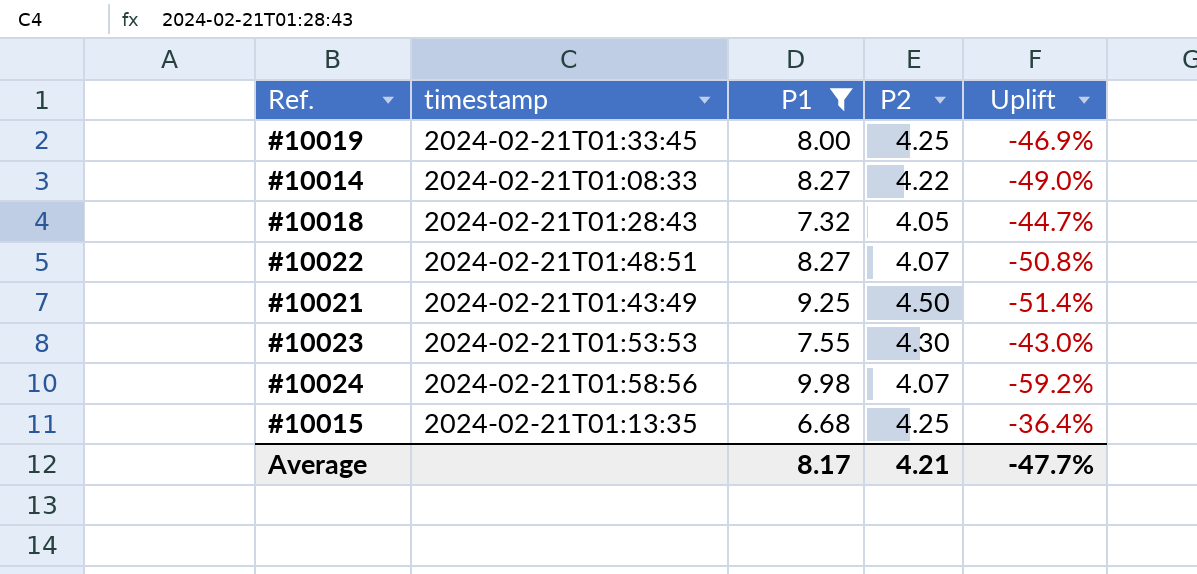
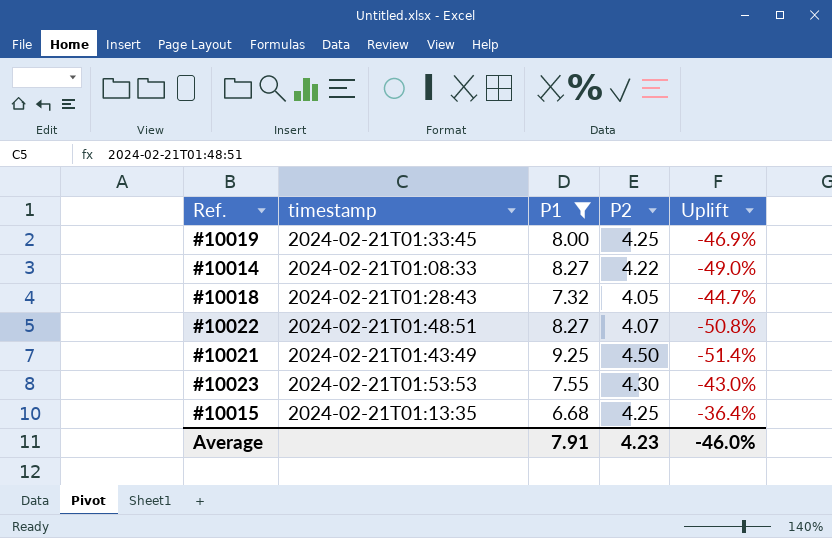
row #10024: 2024-02-21T01:58:56 | 9.98 | 4.07 | -59.2% -> none
Average | P1: 8.17 -> 7.91
Average | P2: 4.21 -> 4.23
Average | Uplift: -47.7% -> -46.0%

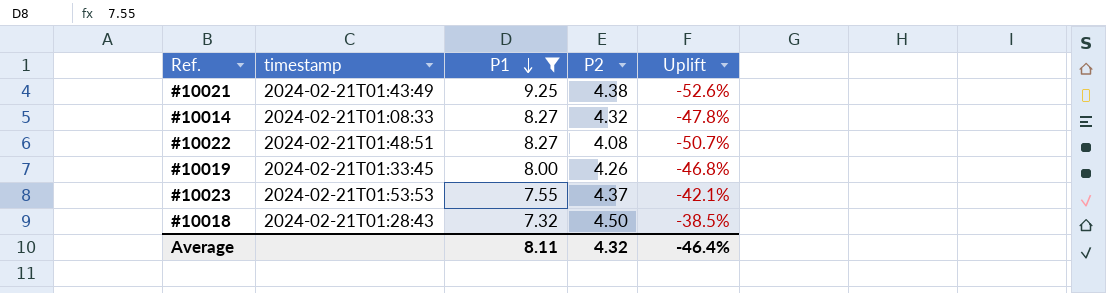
row order: none -> P1 descending
row #10015: 2024-02-21T01:13:35 | 6.68 | 4.25 | -36.4% -> none
#10021 | P2: 4.50 -> 4.38
#10021 | Uplift: -51.4% -> -52.6%
#10014 | P2: 4.22 -> 4.32
#10014 | Uplift: -49.0% -> -47.8%
#10022 | P2: 4.07 -> 4.08
#10022 | Uplift: -50.8% -> -50.7%
#10019 | P2: 4.25 -> 4.26
#10019 | Uplift: -46.9% -> -46.8%
#10023 | P2: 4.30 -> 4.37
#10023 | Uplift: -43.0% -> -42.1%
#10018 | P2: 4.05 -> 4.50
#10018 | Uplift: -44.7% -> -38.5%
Average | P1: 7.91 -> 8.11
Average | P2: 4.23 -> 4.32
Average | Uplift: -46.0% -> -46.4%

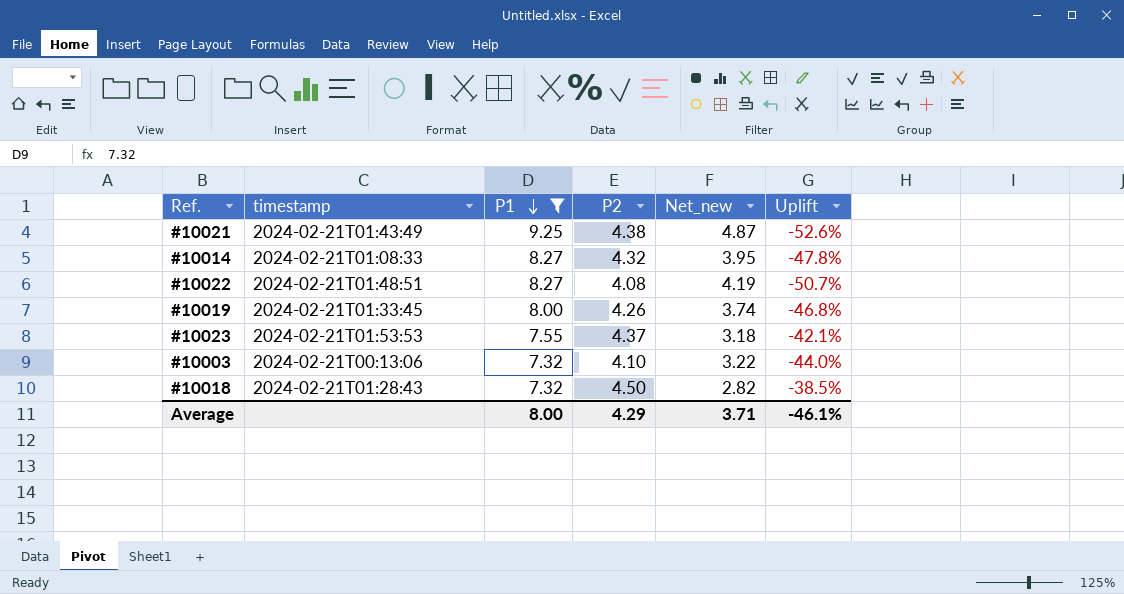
column Net_new | formula: none -> [P1] - [P2]
row #10003: none -> 2024-02-21T00:13:06 | 7.32 | 4.10 | 3.22 | -44.0%
Average | P1: 8.11 -> 8.00
Average | P2: 4.32 -> 4.29
Average | Uplift: -46.4% -> -46.1%

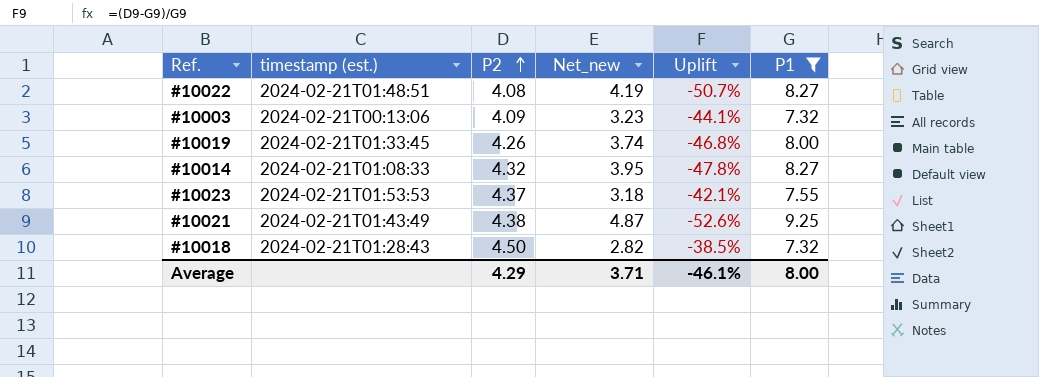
row order: P1 descending -> P2 ascending
column name: timestamp -> timestamp (est.)
column P1 | position: 3 -> 6
#10003 | P2: 4.10 -> 4.09
#10003 | Net_new: 3.22 -> 3.23
#10003 | Uplift: -44.0% -> -44.1%

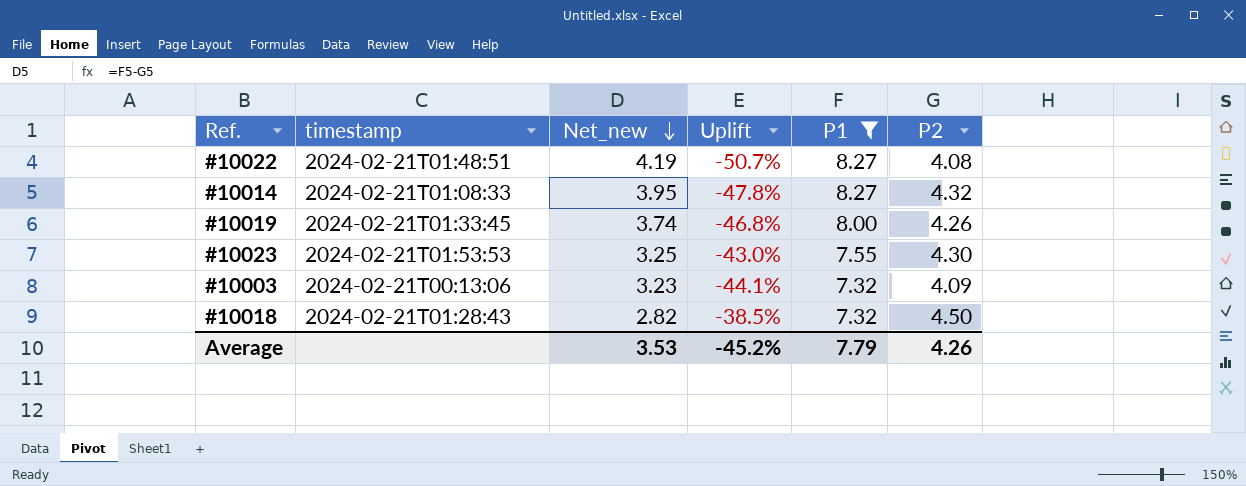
row order: P2 ascending -> Net_new descending
column name: timestamp (est.) -> timestamp
column P2 | position: 3 -> 6
row #10021: 2024-02-21T01:43:49 | 4.38 | 4.87 | -52.6% | 9.25 -> none
#10023 | Net_new: 3.18 -> 3.25
#10023 | Uplift: -42.1% -> -43.0%
#10023 | P2: 4.37 -> 4.30
Average | Net_new: 3.71 -> 3.53
Average | Uplift: -46.1% -> -45.2%
Average | P1: 8.00 -> 7.79
Average | P2: 4.29 -> 4.26

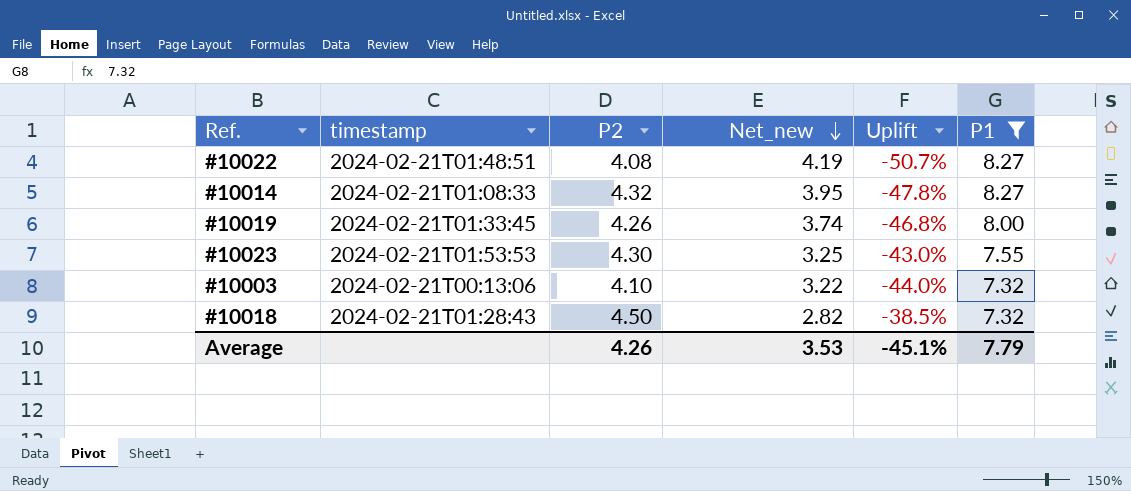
column P2 | position: 6 -> 3
#10003 | P2: 4.09 -> 4.10
#10003 | Net_new: 3.23 -> 3.22
#10003 | Uplift: -44.1% -> -44.0%
Average | Uplift: -45.2% -> -45.1%

